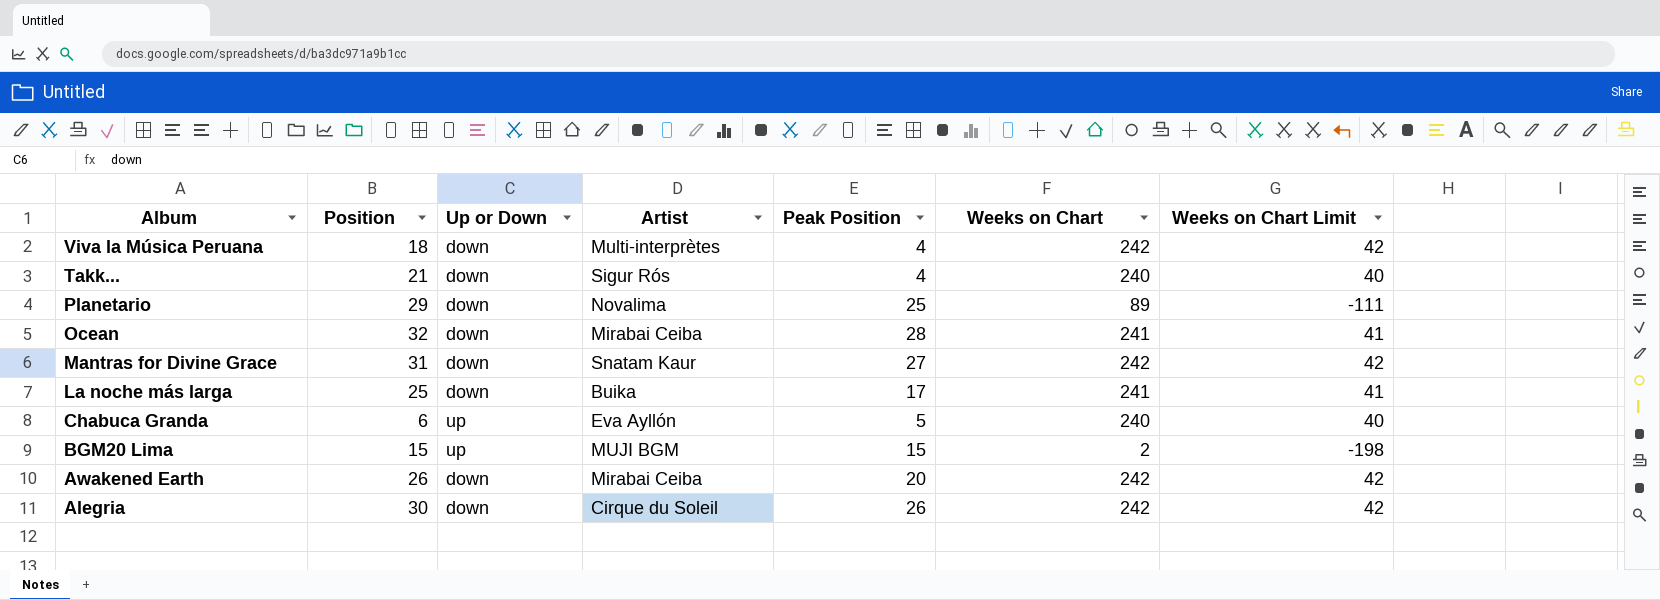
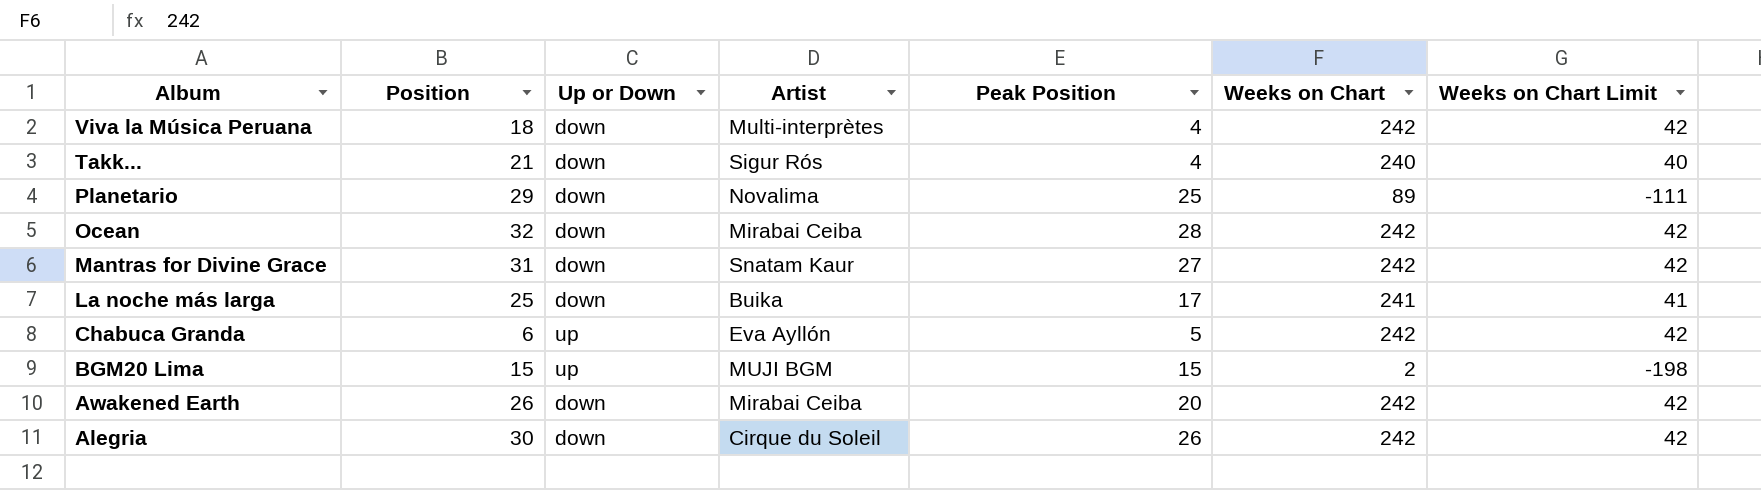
Ocean | Weeks on Chart: 241 -> 242
Ocean | Weeks on Chart Limit: 41 -> 42
Chabuca Granda | Weeks on Chart: 240 -> 242
Chabuca Granda | Weeks on Chart Limit: 40 -> 42

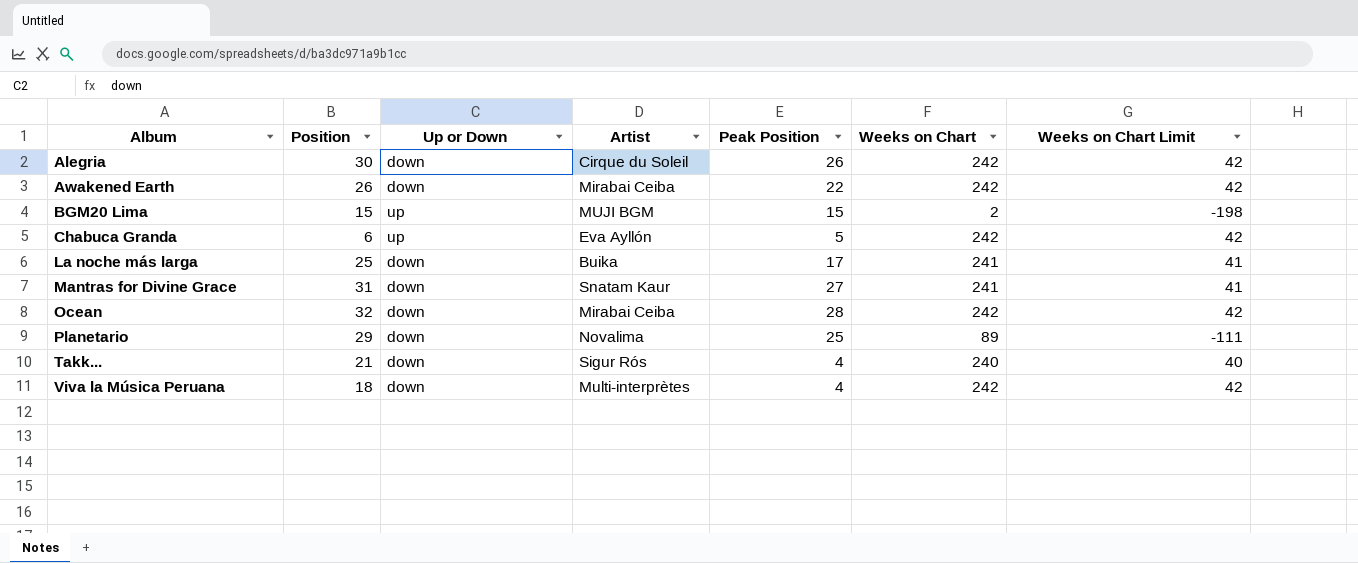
row order: Album descending -> Album ascending
Awakened Earth | Peak Position: 20 -> 22
Mantras for Divine Grace | Weeks on Chart: 242 -> 241
Mantras for Divine Grace | Weeks on Chart Limit: 42 -> 41

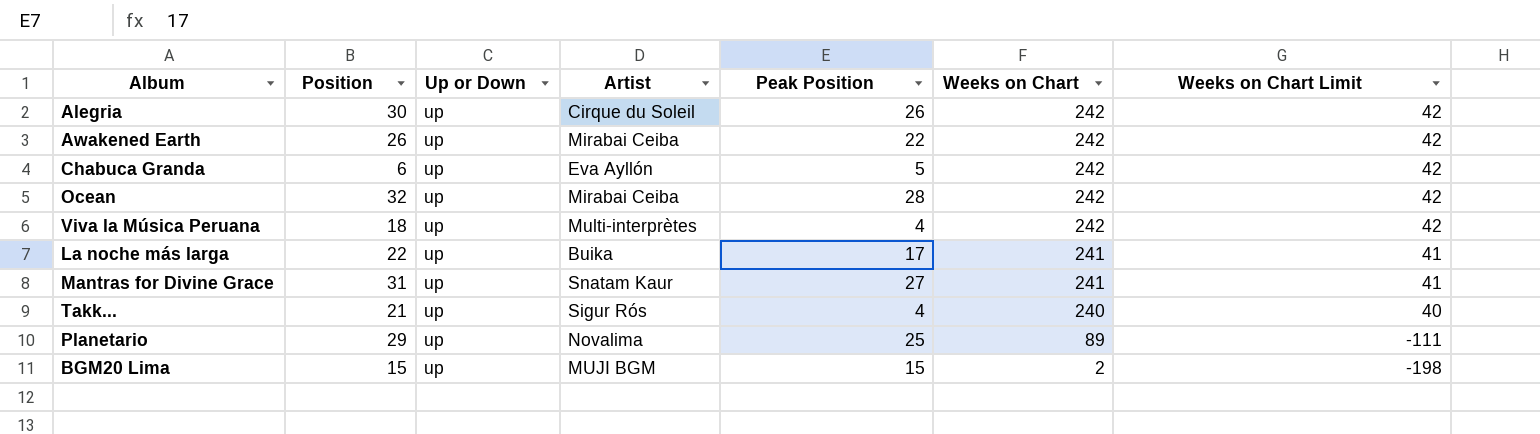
row order: Album ascending -> Weeks on Chart descending
Alegria | Up or Down: down -> up
Awakened Earth | Up or Down: down -> up
Ocean | Up or Down: down -> up
Viva la Música Peruana | Up or Down: down -> up
La noche más larga | Position: 25 -> 22
La noche más larga | Up or Down: down -> up
Mantras for Divine Grace | Up or Down: down -> up
Takk... | Up or Down: down -> up
Planetario | Up or Down: down -> up

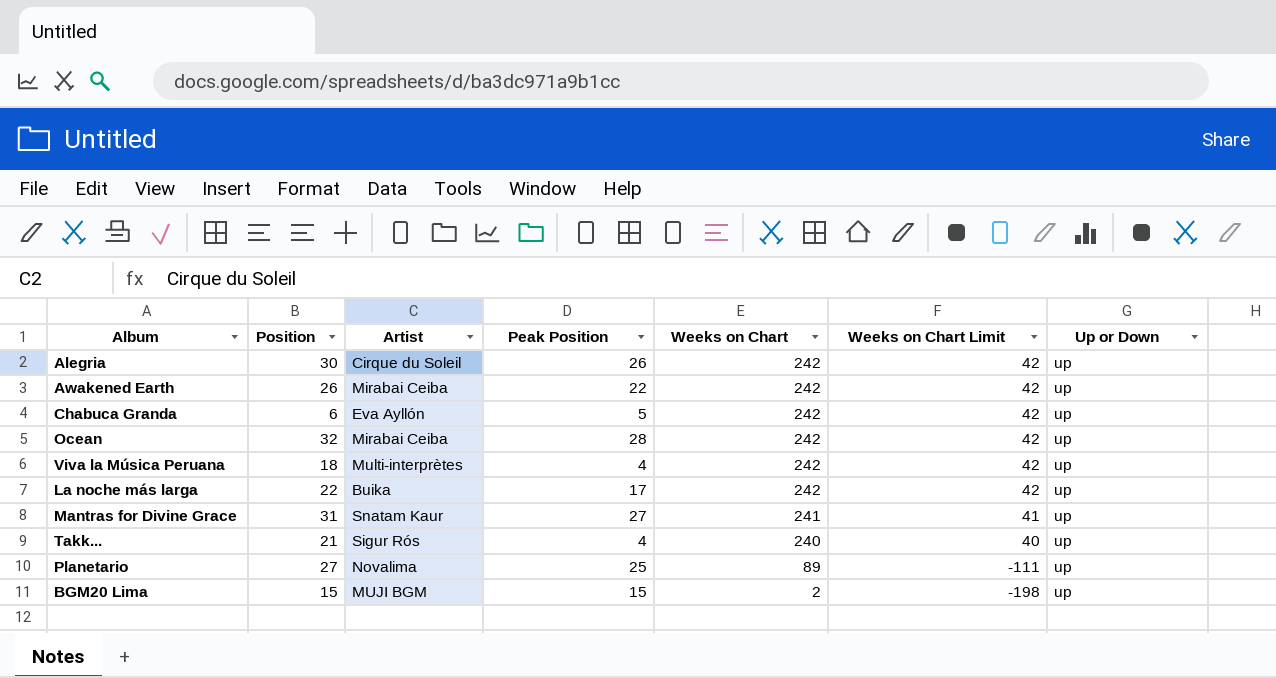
column Up or Down | position: 3 -> 7
La noche más larga | Weeks on Chart: 241 -> 242
La noche más larga | Weeks on Chart Limit: 41 -> 42
Planetario | Position: 29 -> 27

